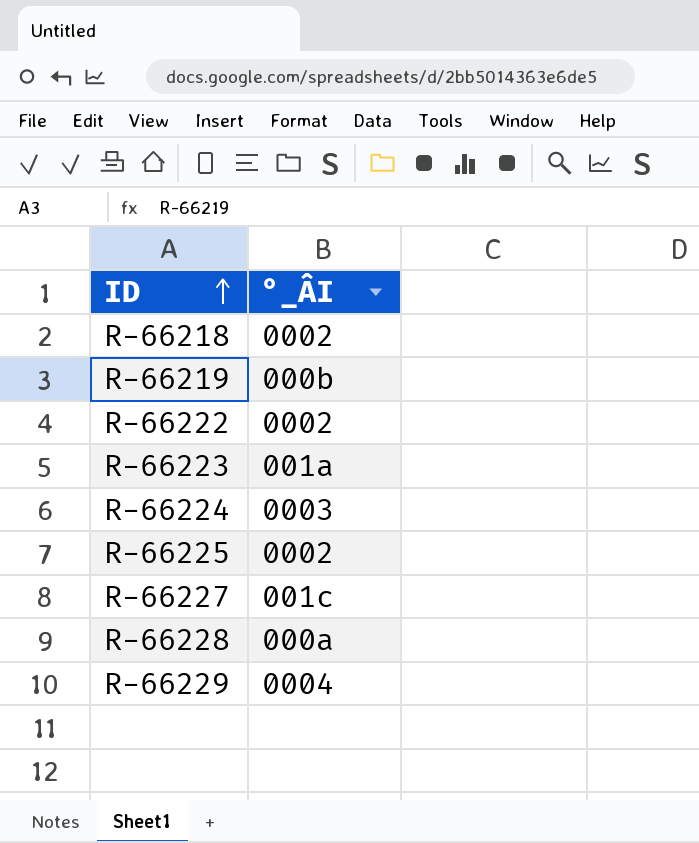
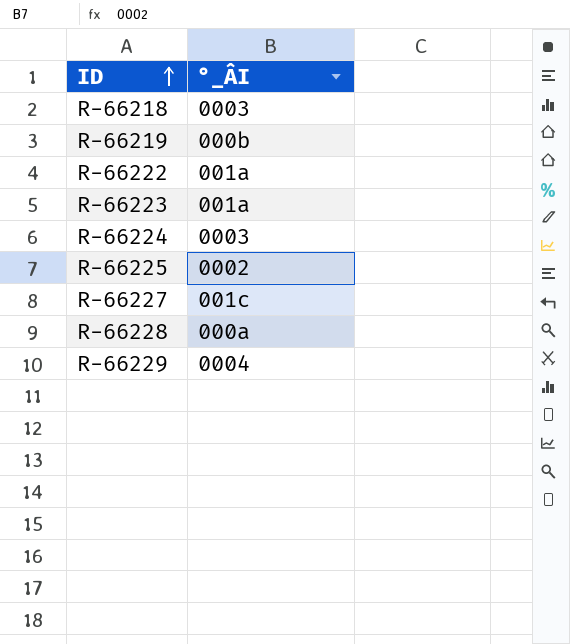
R-66218 | °_ÂI: 0002 -> 0003
R-66222 | °_ÂI: 0002 -> 001a

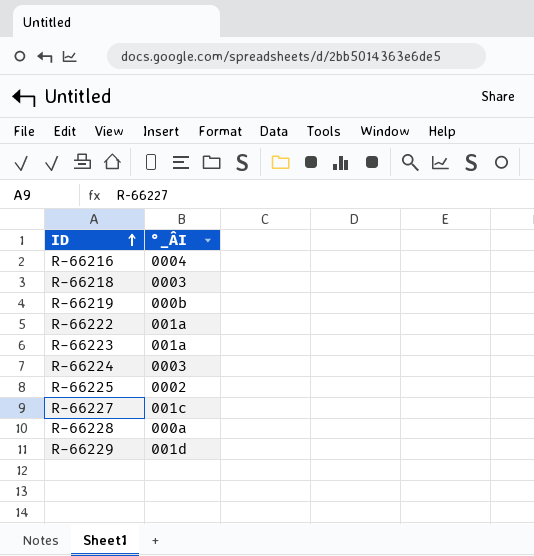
row R-66216: none -> 0004
R-66229 | °_ÂI: 0004 -> 001d

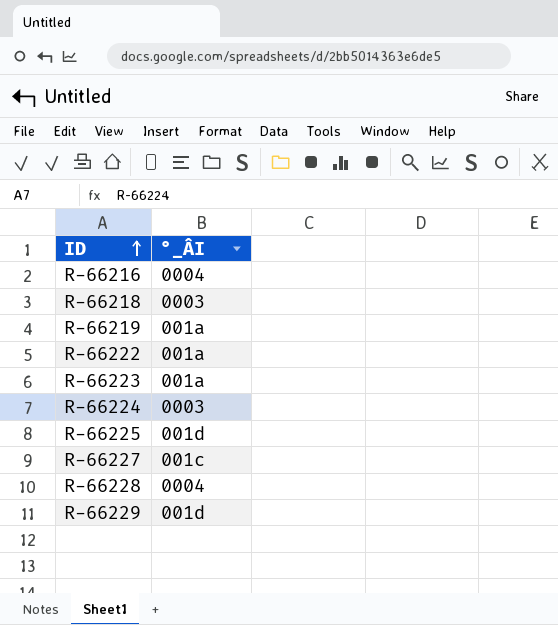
R-66219 | °_ÂI: 000b -> 001a
R-66225 | °_ÂI: 0002 -> 001d
R-66228 | °_ÂI: 000a -> 0004

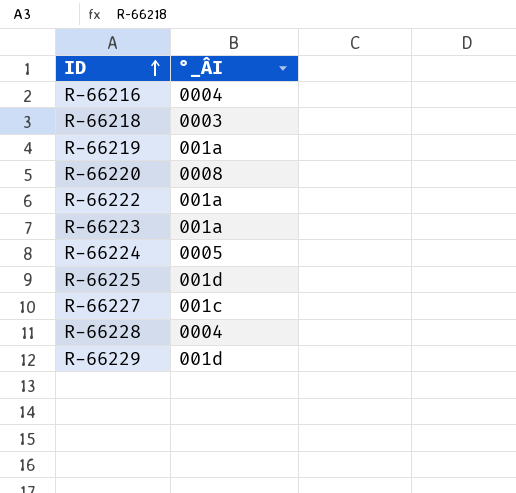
row R-66220: none -> 0008
R-66224 | °_ÂI: 0003 -> 0005

